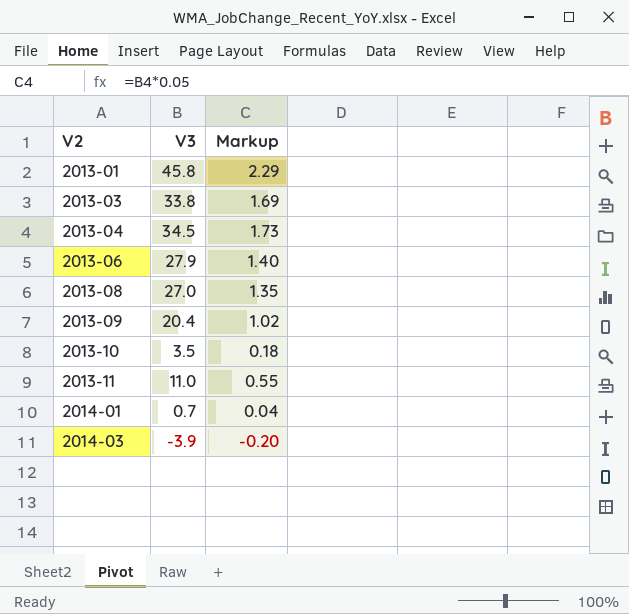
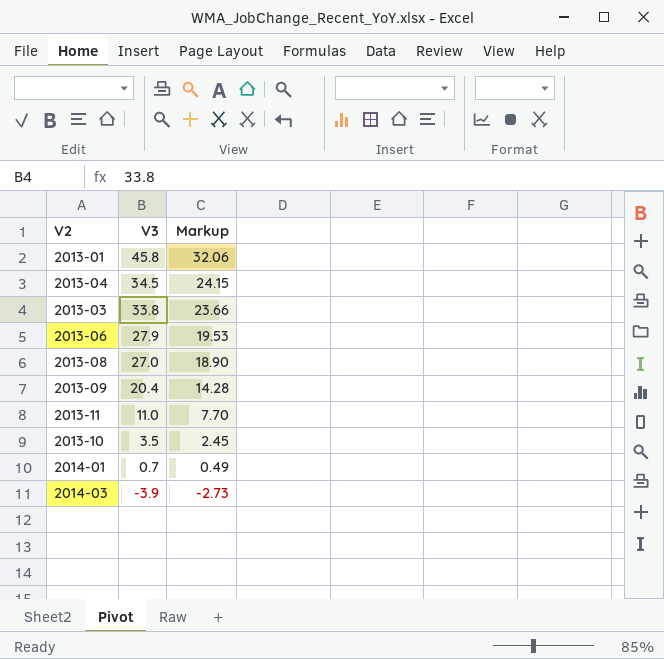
row order: V2 ascending -> V3 descending
column Markup | formula: [V3] * 0.05 -> [V3] * 0.7

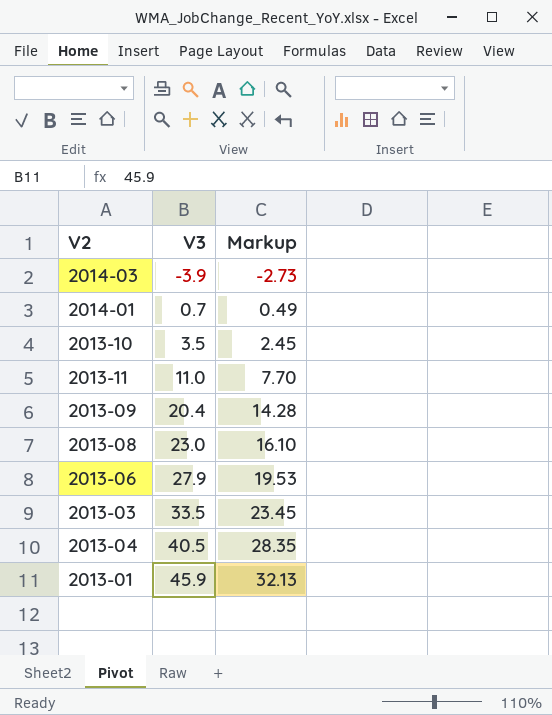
row order: V3 descending -> V3 ascending
2013-08 | V3: 27.0 -> 23.0
2013-08 | Markup: 18.90 -> 16.10
2013-03 | V3: 33.8 -> 33.5
2013-03 | Markup: 23.66 -> 23.45
2013-04 | V3: 34.5 -> 40.5
2013-04 | Markup: 24.15 -> 28.35
2013-01 | V3: 45.8 -> 45.9
2013-01 | Markup: 32.06 -> 32.13

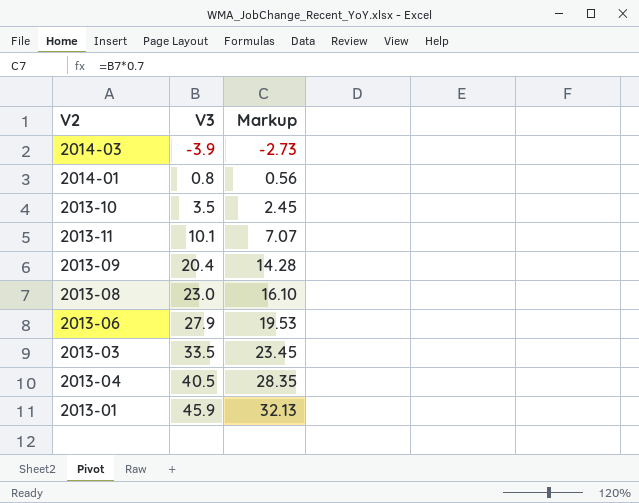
2014-01 | V3: 0.7 -> 0.8
2014-01 | Markup: 0.49 -> 0.56
2013-11 | V3: 11.0 -> 10.1
2013-11 | Markup: 7.70 -> 7.07

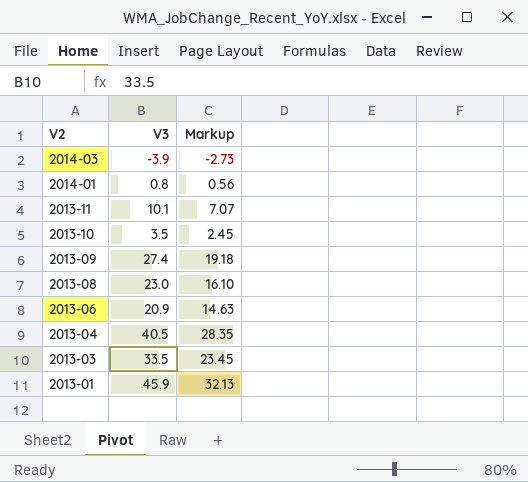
row order: V3 ascending -> V2 descending
2013-09 | V3: 20.4 -> 27.4
2013-09 | Markup: 14.28 -> 19.18
2013-06 | V3: 27.9 -> 20.9
2013-06 | Markup: 19.53 -> 14.63

